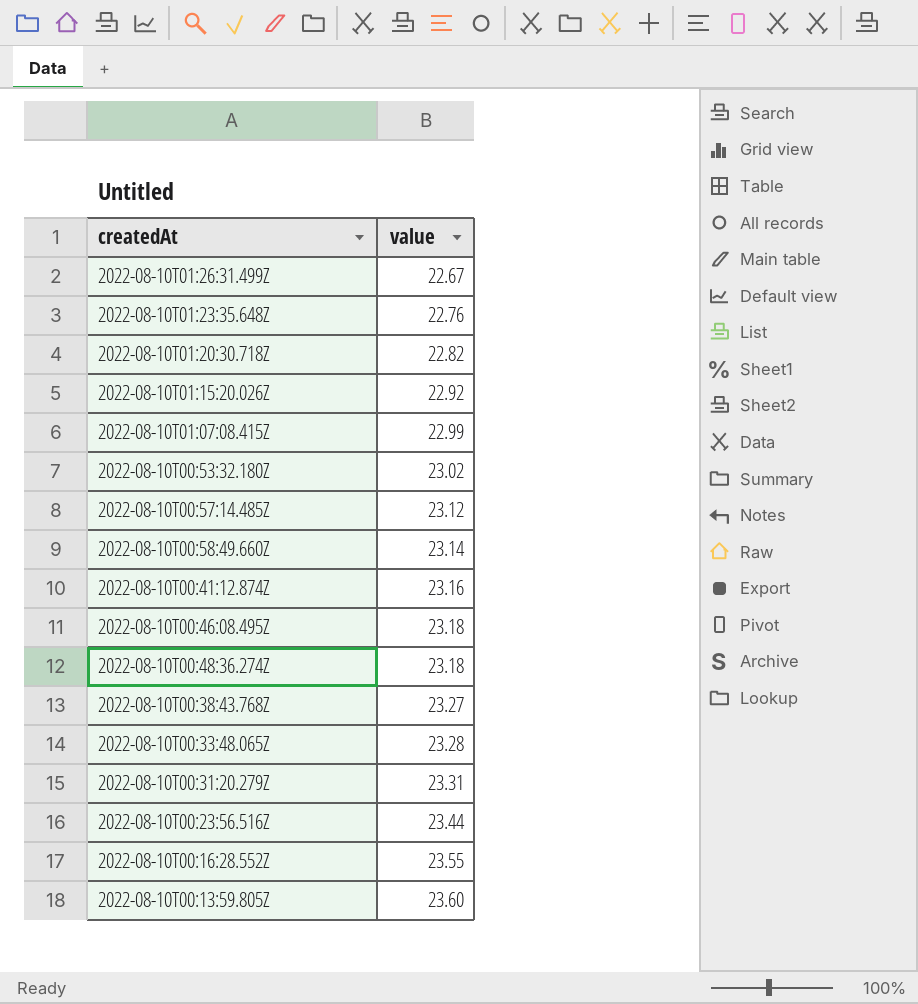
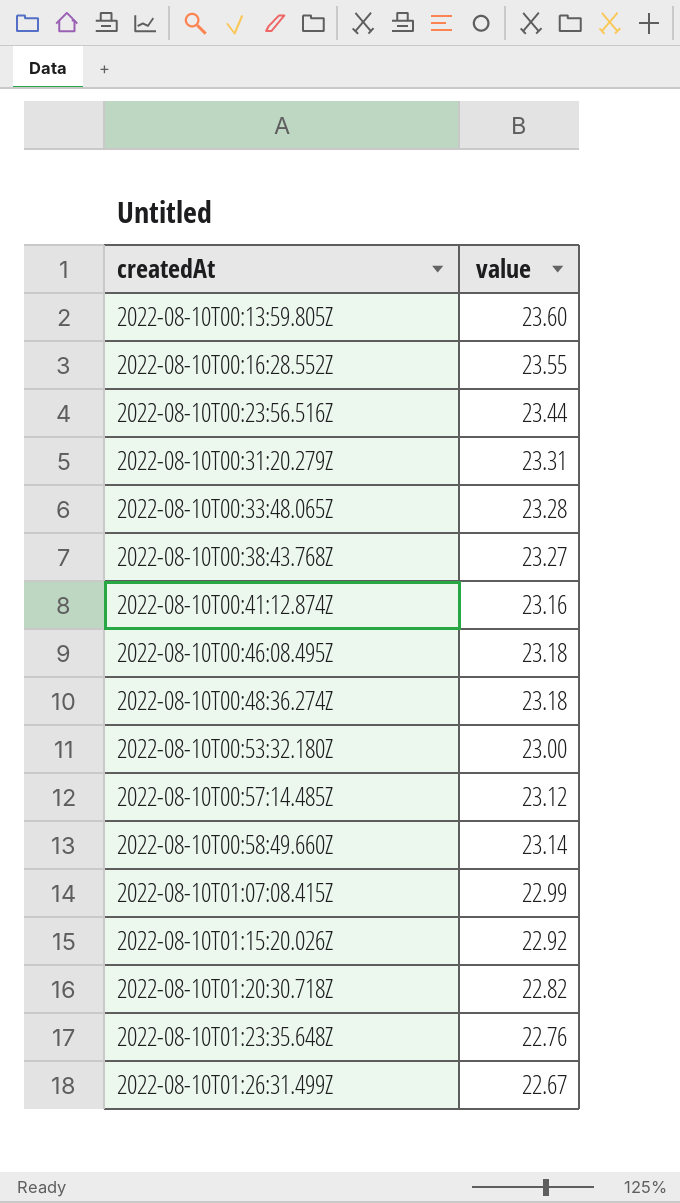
row order: value ascending -> createdAt ascending
2022-08-10T00:53:32.180Z | value: 23.02 -> 23.00

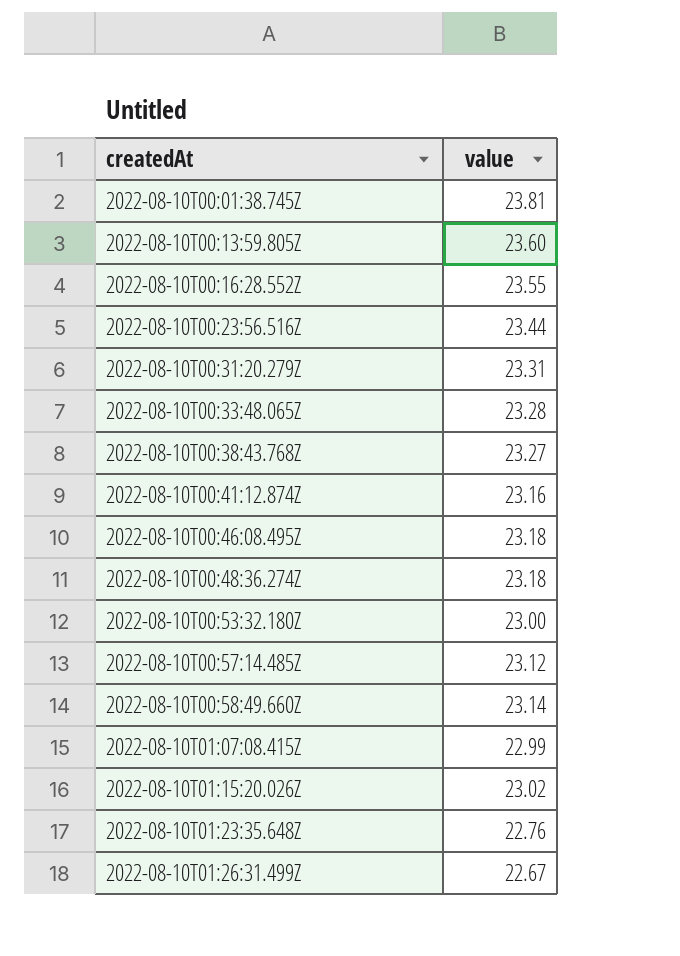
row 2022-08-10T01:20:30.718Z: 22.82 -> none
row 2022-08-10T00:01:38.745Z: none -> 23.81
2022-08-10T01:15:20.026Z | value: 22.92 -> 23.02

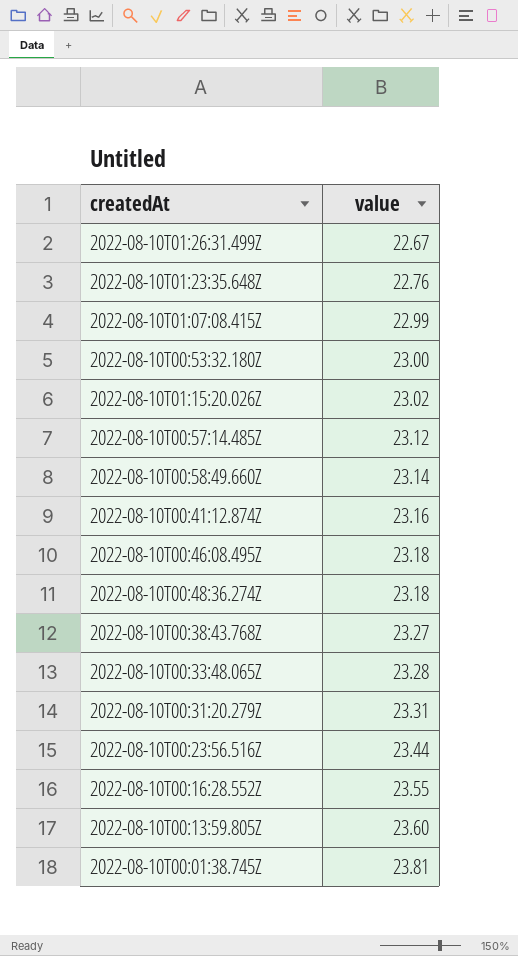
row order: createdAt ascending -> value ascending

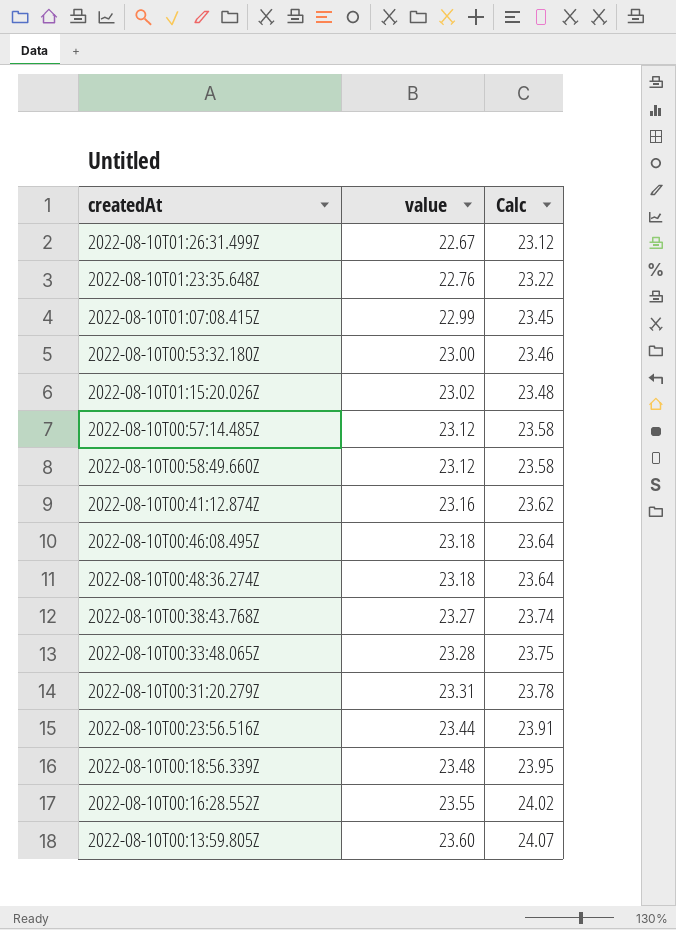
column Calc | formula: none -> [value] * 1.02
row 2022-08-10T00:01:38.745Z: 23.81 -> none
2022-08-10T00:58:49.660Z | value: 23.14 -> 23.12
row 2022-08-10T00:18:56.339Z: none -> 23.48 | 23.95

